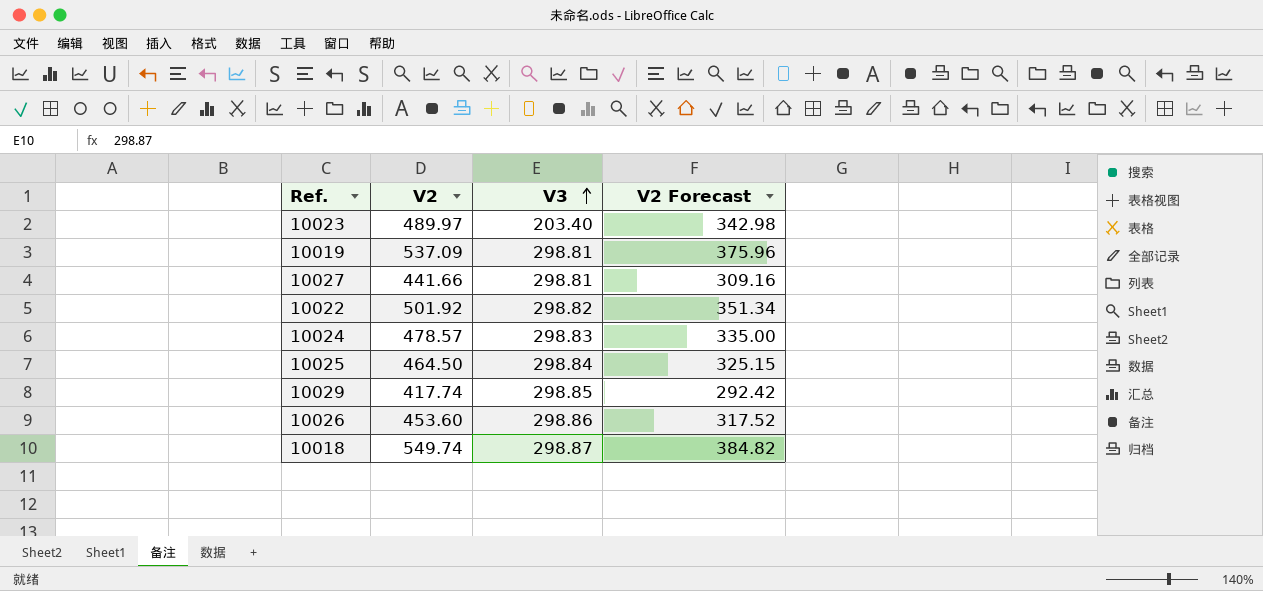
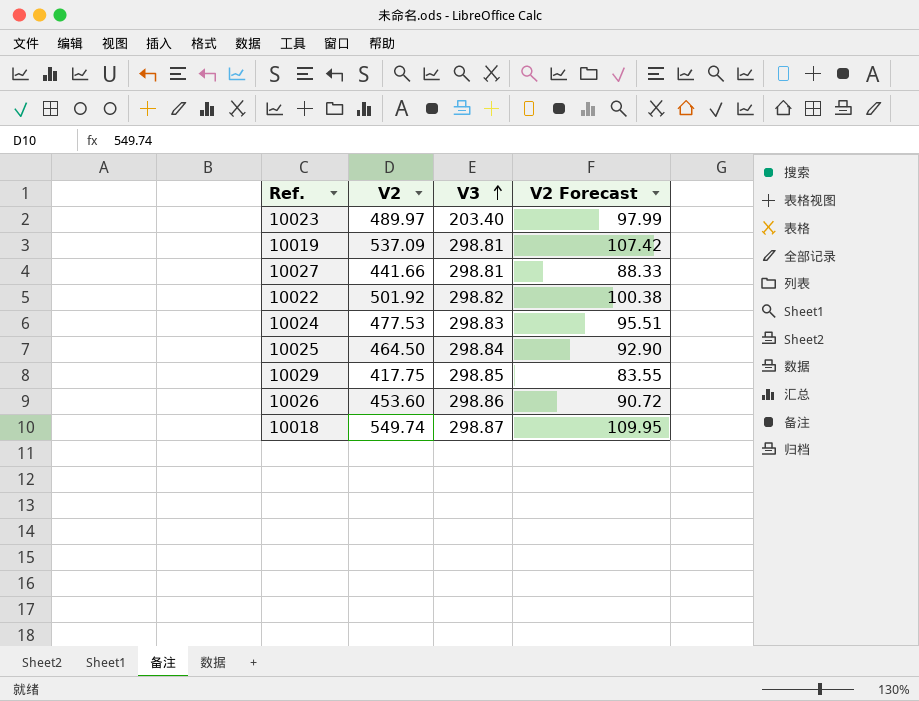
column V2 Forecast | formula: [V2] * 0.7 -> [V2] * 0.2
10024 | V2: 478.57 -> 477.53
10029 | V2: 417.74 -> 417.75

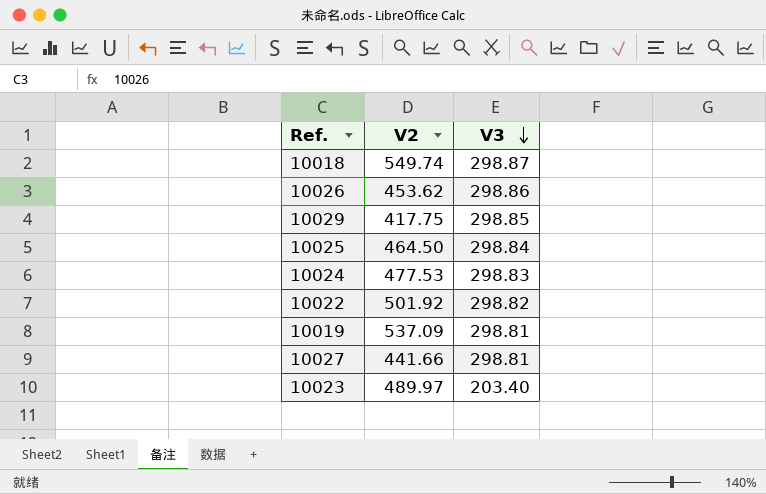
row order: V3 ascending -> V3 descending
column V2 Forecast | formula: [V2] * 0.2 -> none
10026 | V2: 453.60 -> 453.62

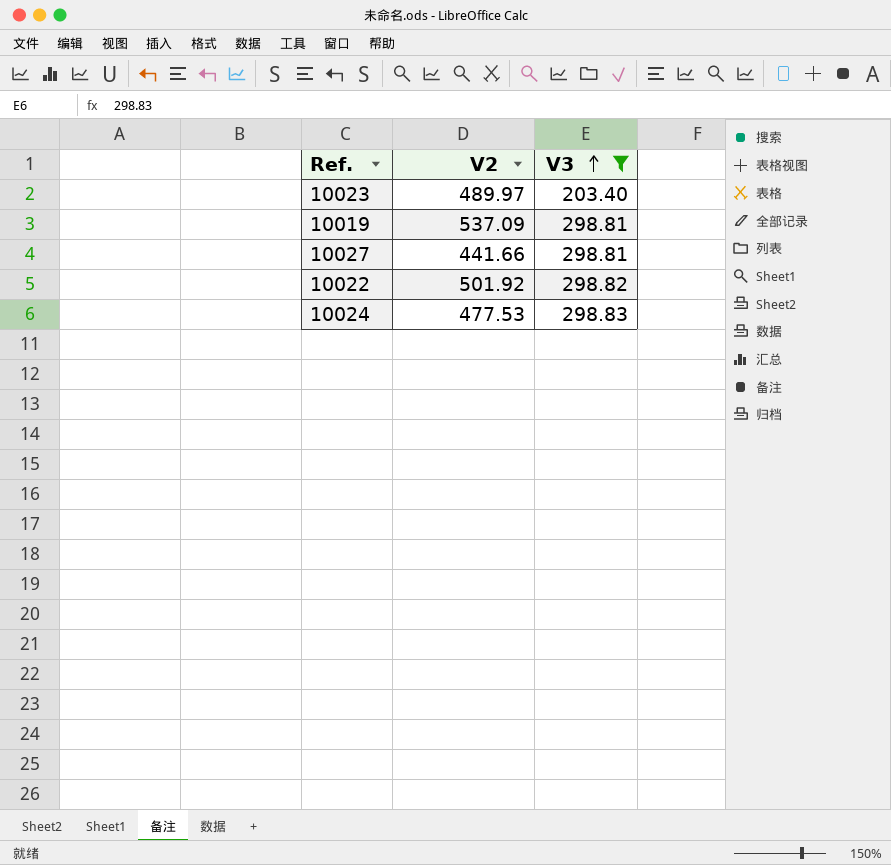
filter: none -> V3 <= 298.83
row order: V3 descending -> V3 ascending

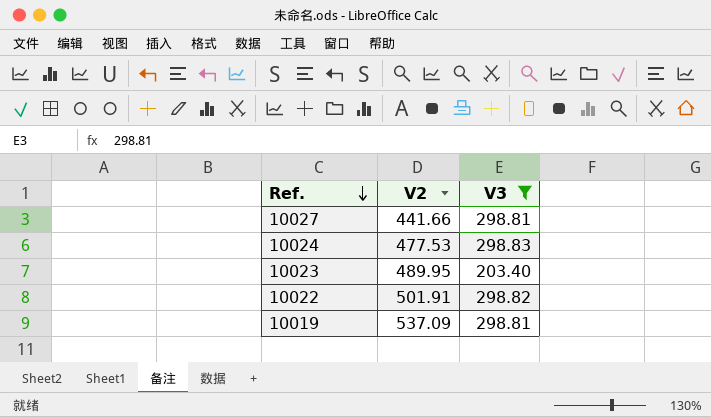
row order: V3 ascending -> Ref. descending
10023 | V2: 489.97 -> 489.95
10022 | V2: 501.92 -> 501.91

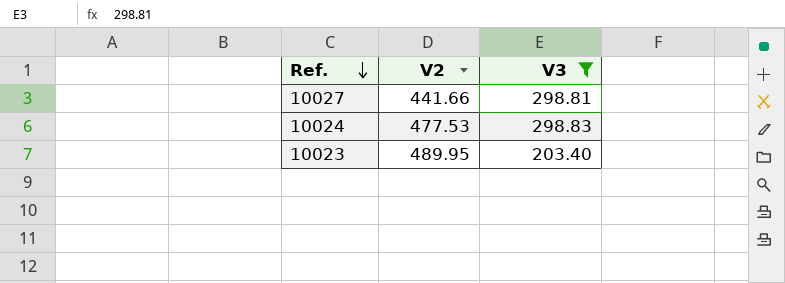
row 10022: 501.91 | 298.82 -> none
row 10019: 537.09 | 298.81 -> none

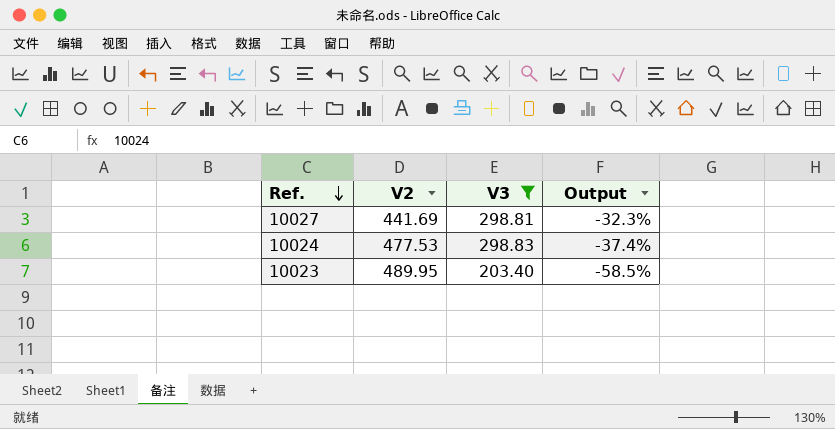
column Output | formula: none -> ([V3] - [V2]) / [V2]
10027 | V2: 441.66 -> 441.69

